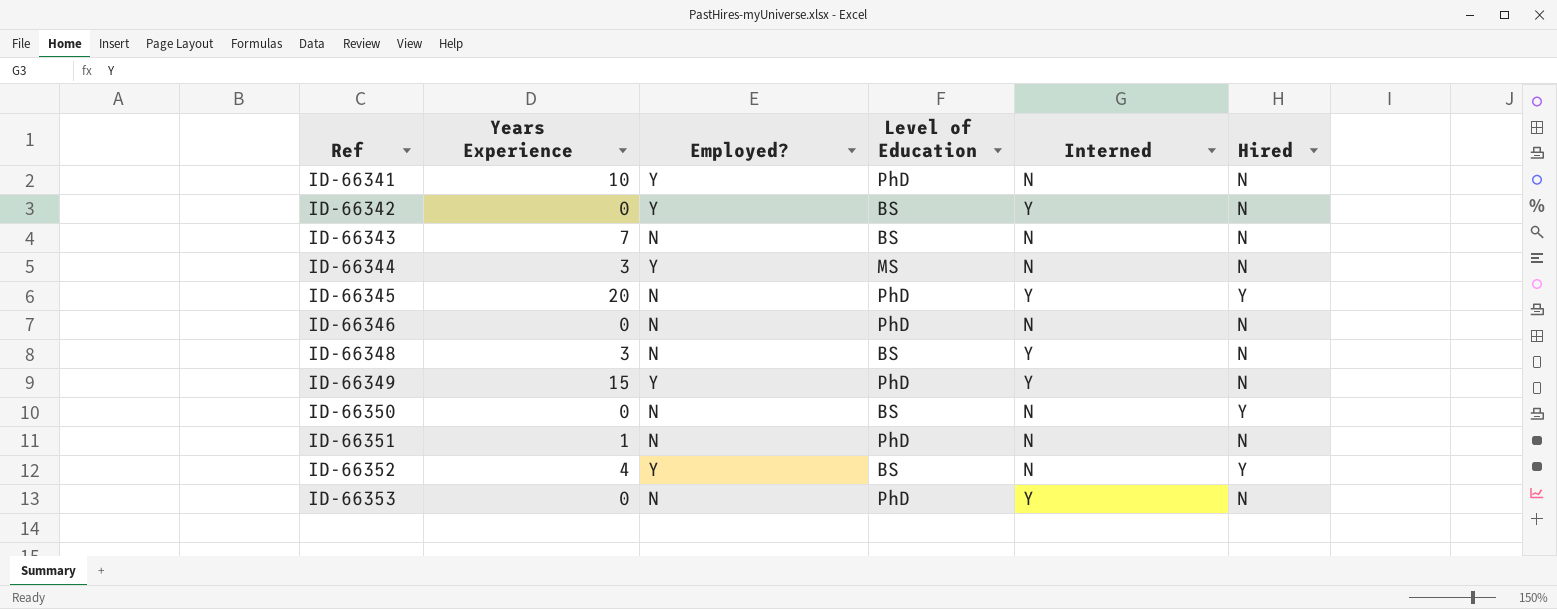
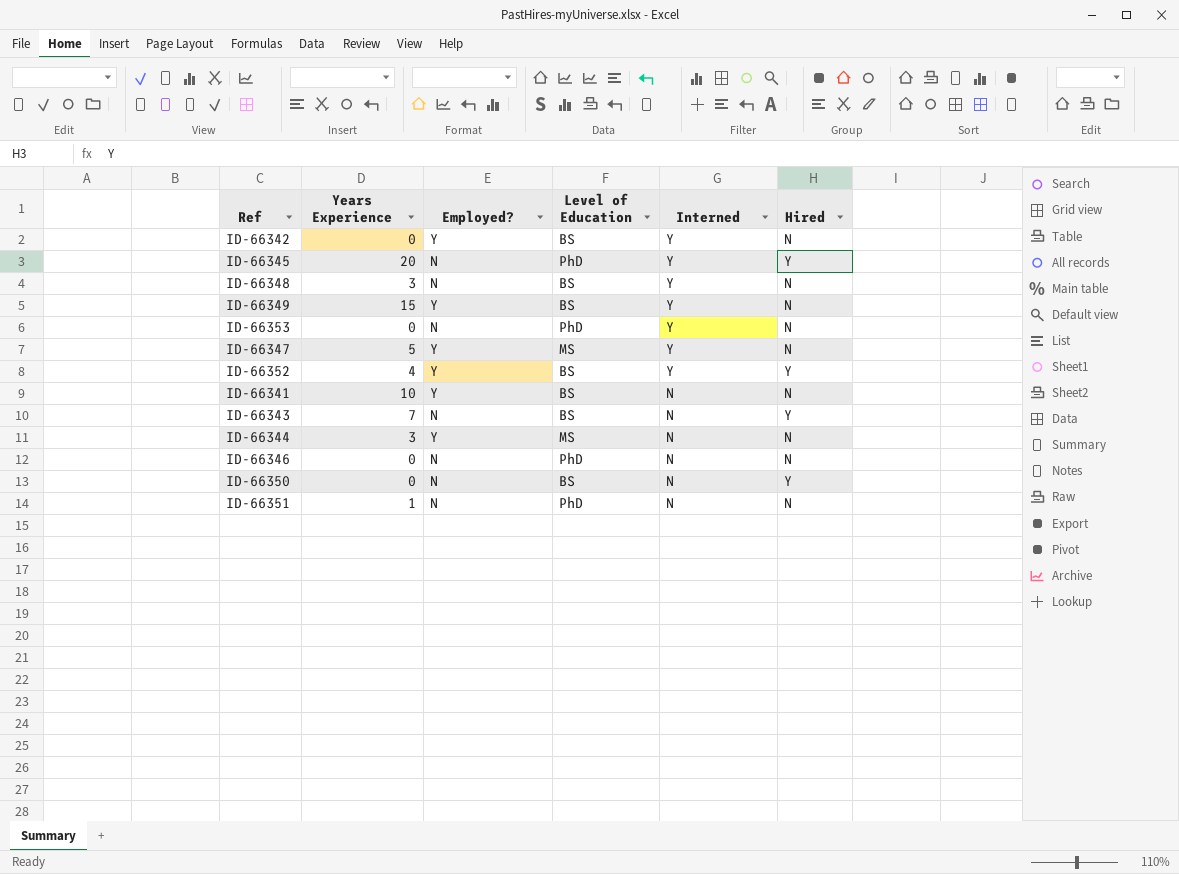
row order: Ref ascending -> Interned descending
ID-66349 | Level of Education: PhD -> BS
row ID-66347: none -> 5 | Y | MS | Y | N
ID-66352 | Interned: N -> Y
ID-66341 | Level of Education: PhD -> BS
ID-66343 | Hired: N -> Y

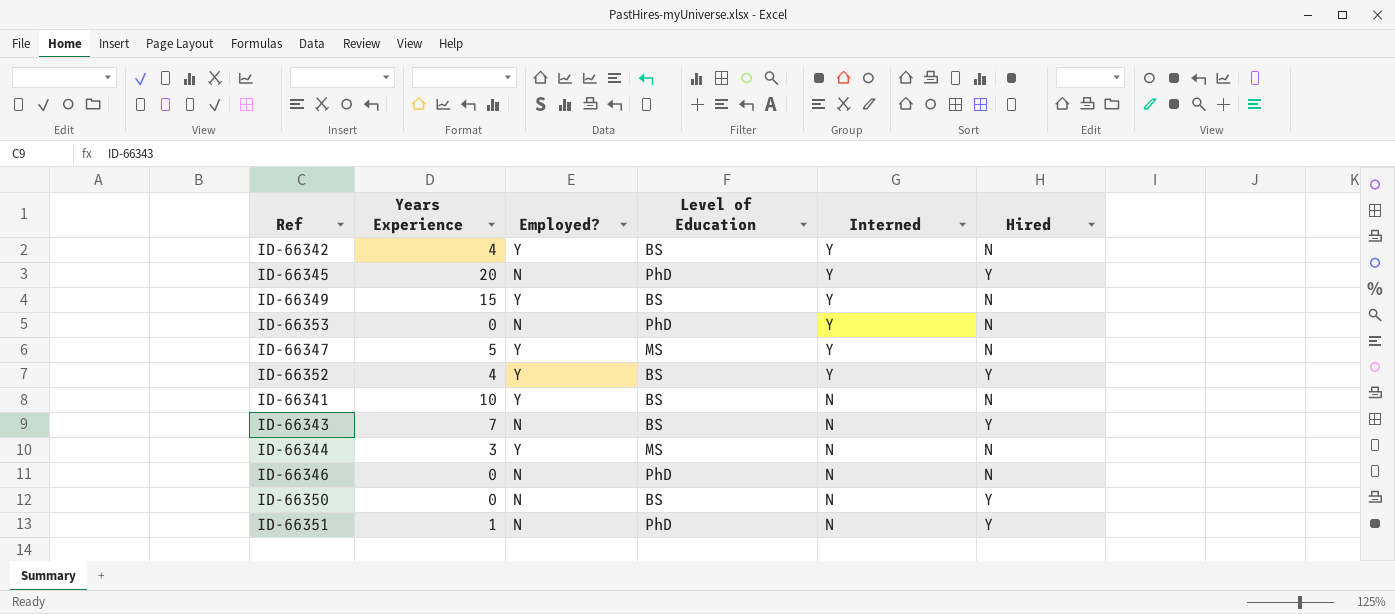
row ID-66348: 3 | N | BS | Y | N -> none
ID-66342 | Years Experience: 0 -> 4
ID-66351 | Hired: N -> Y

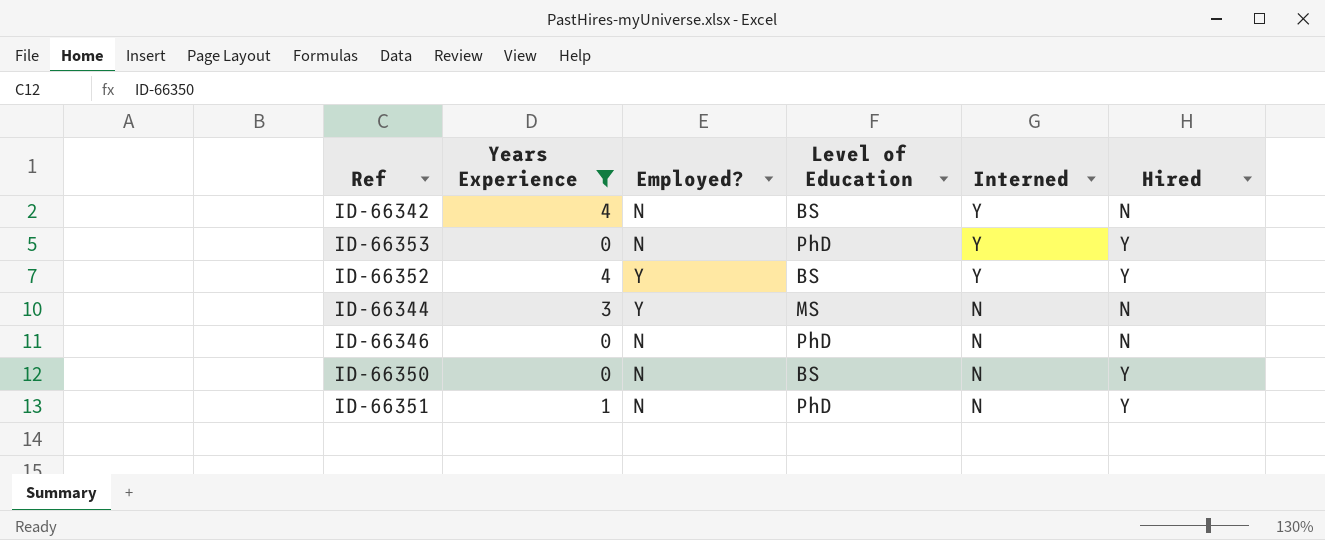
filter: none -> Years Experience <= 4
ID-66342 | Employed?: Y -> N
ID-66353 | Hired: N -> Y

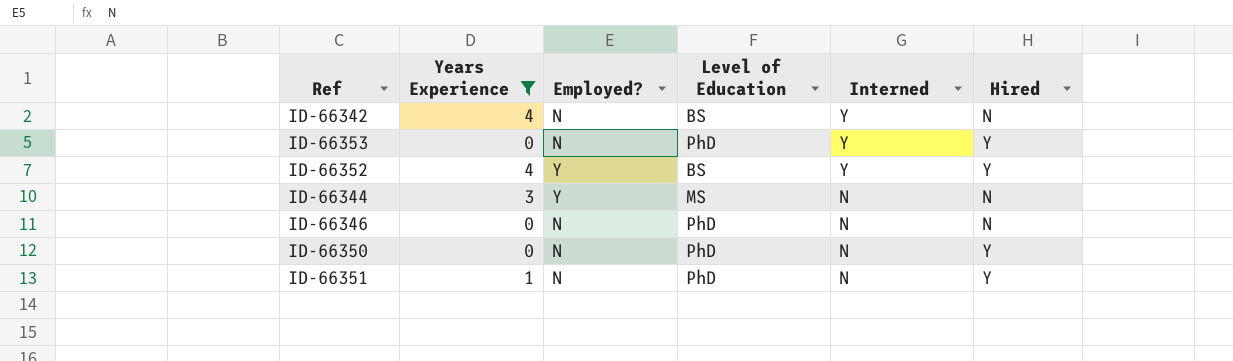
ID-66350 | Level of Education: BS -> PhD

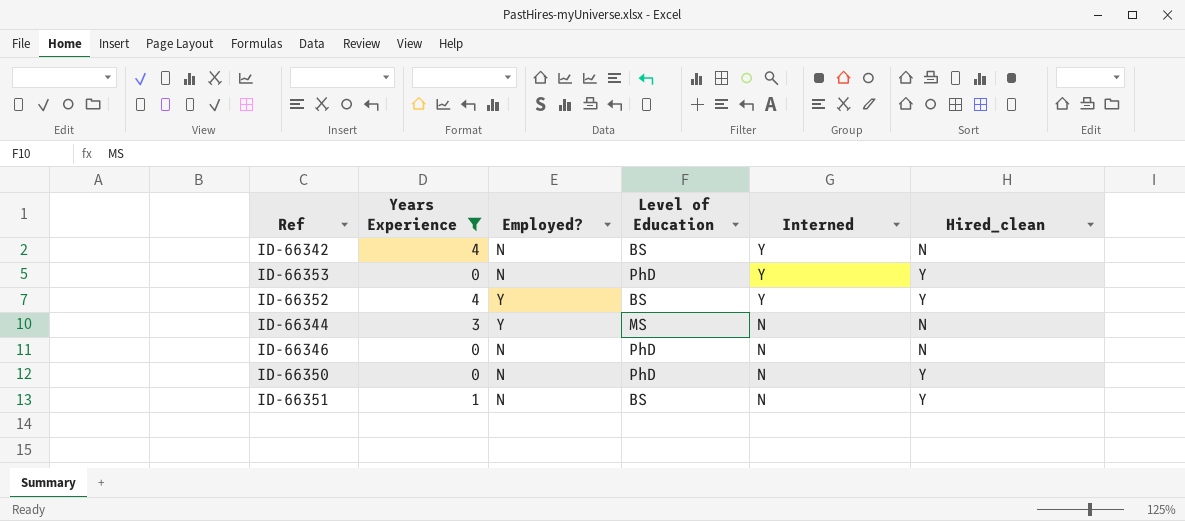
column name: Hired -> Hired_clean
ID-66351 | Level of Education: PhD -> BS

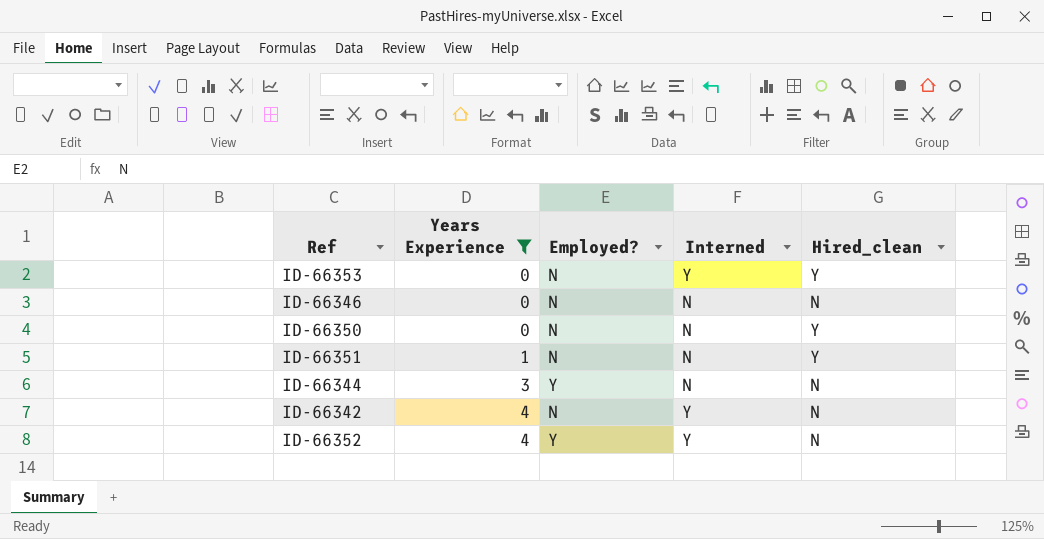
row order: Interned descending -> Years Experience ascending
column Level of Education | position: 4 -> none
ID-66352 | Hired_clean: Y -> N

